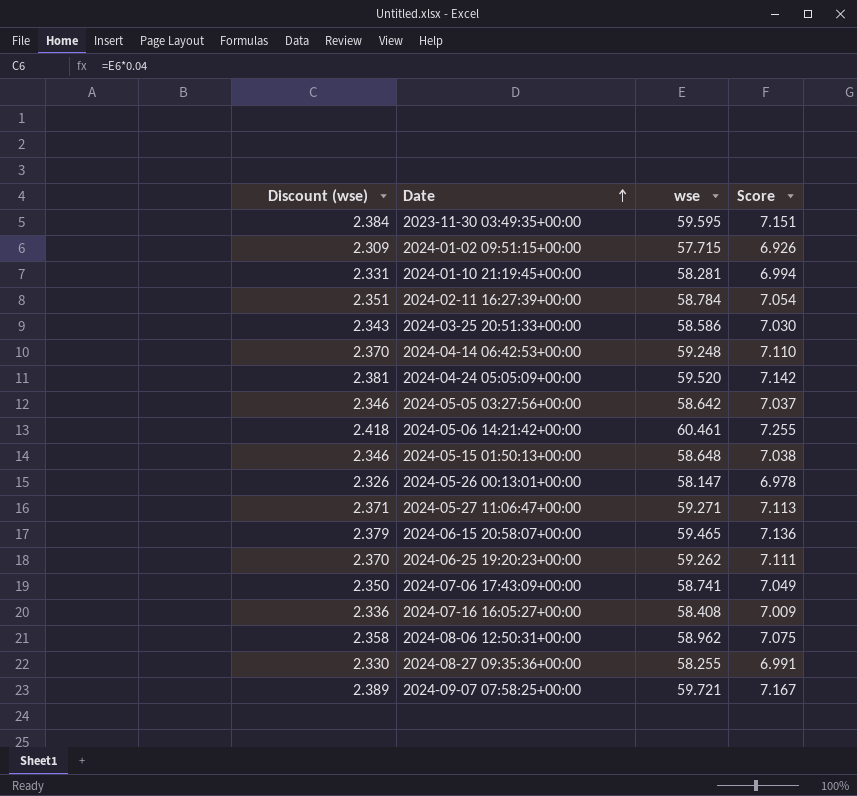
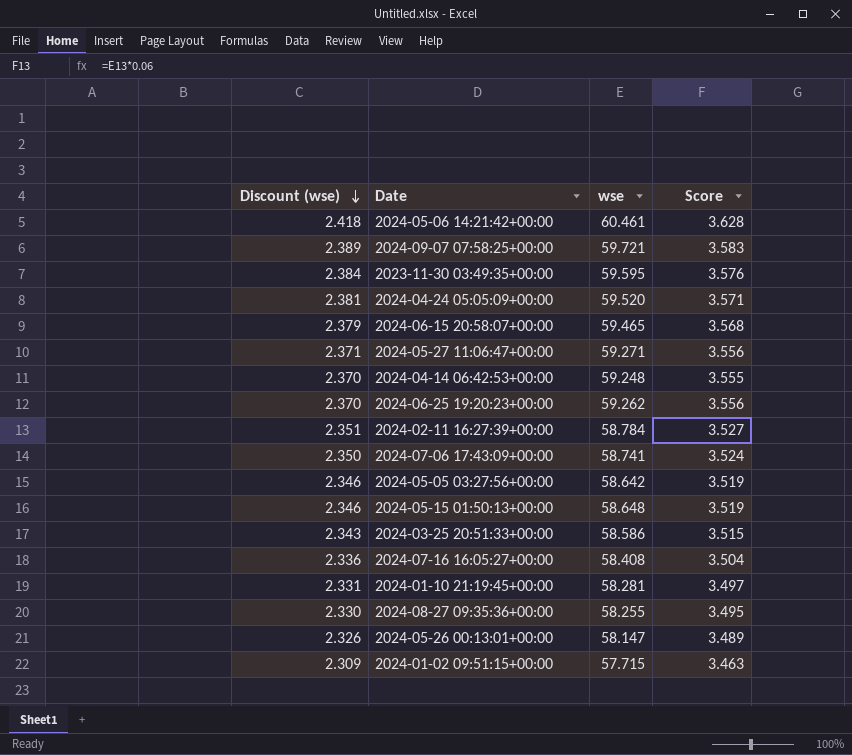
row order: Date ascending -> Discount (wse) descending
column Score | formula: [wse] * 0.12 -> [wse] * 0.06
row 2024-08-06 12:50:31+00:00: 2.358 | 58.962 | 7.075 -> none

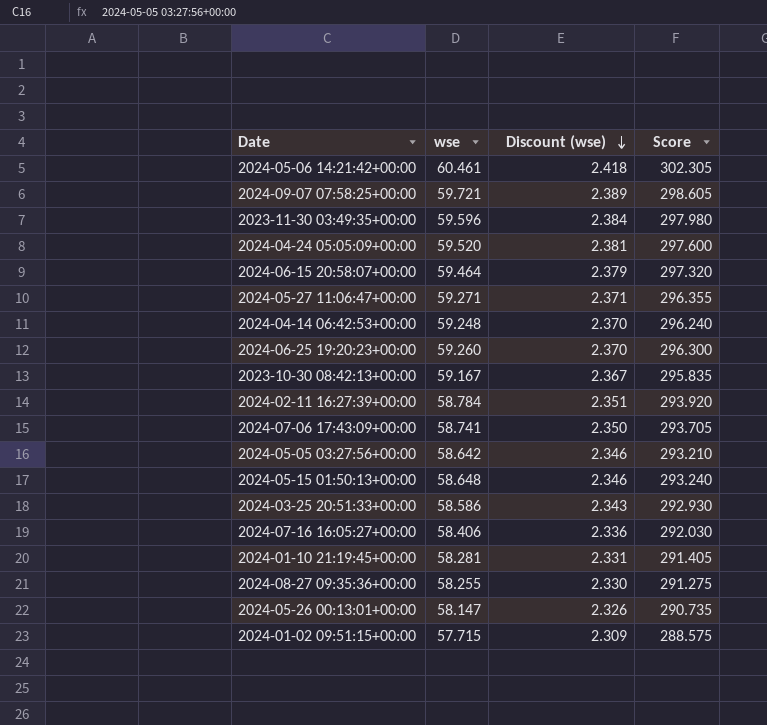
column Discount (wse) | position: 1 -> 3
column Score | formula: [wse] * 0.06 -> [wse] * 5
2023-11-30 03:49:35+00:00 | wse: 59.595 -> 59.596
2024-06-15 20:58:07+00:00 | wse: 59.465 -> 59.464
2024-06-25 19:20:23+00:00 | wse: 59.262 -> 59.260
row 2023-10-30 08:42:13+00:00: none -> 59.167 | 2.367 | 295.835
2024-07-16 16:05:27+00:00 | wse: 58.408 -> 58.406

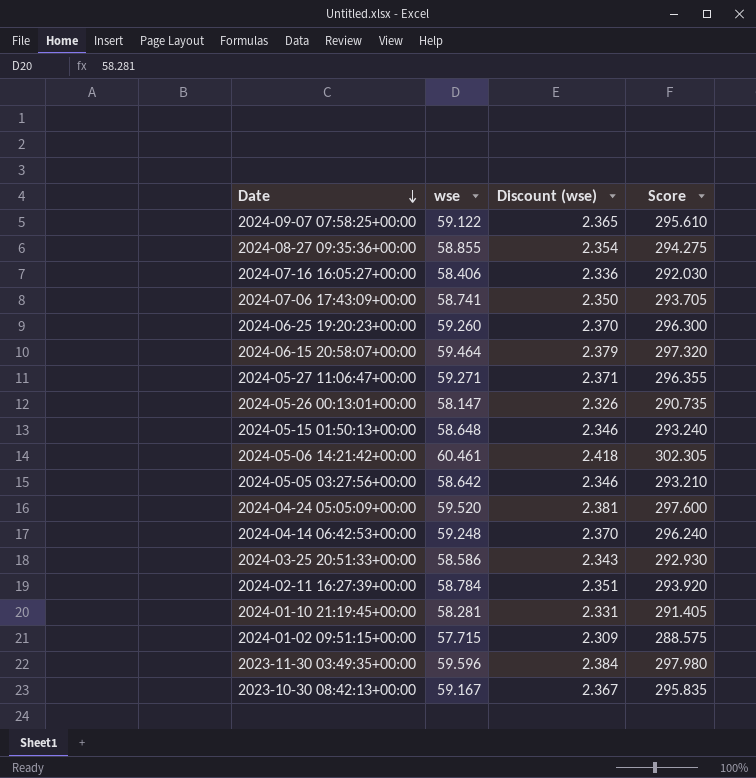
row order: Discount (wse) descending -> Date descending
2024-09-07 07:58:25+00:00 | wse: 59.721 -> 59.122
2024-09-07 07:58:25+00:00 | Discount (wse): 2.389 -> 2.365
2024-09-07 07:58:25+00:00 | Score: 298.605 -> 295.610
2024-08-27 09:35:36+00:00 | wse: 58.255 -> 58.855
2024-08-27 09:35:36+00:00 | Discount (wse): 2.330 -> 2.354
2024-08-27 09:35:36+00:00 | Score: 291.275 -> 294.275

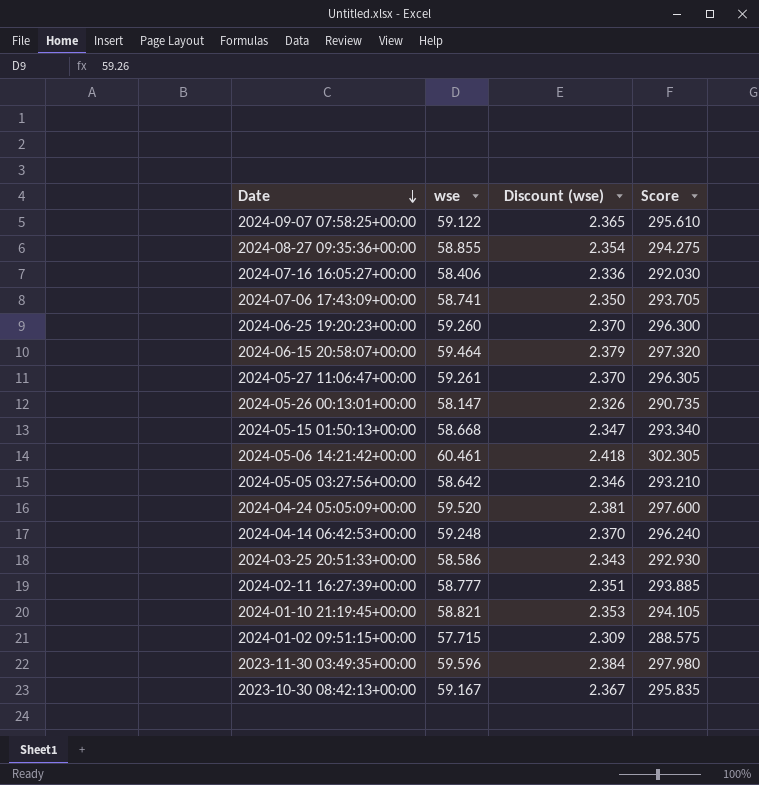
2024-05-27 11:06:47+00:00 | wse: 59.271 -> 59.261
2024-05-27 11:06:47+00:00 | Discount (wse): 2.371 -> 2.370
2024-05-27 11:06:47+00:00 | Score: 296.355 -> 296.305
2024-05-15 01:50:13+00:00 | wse: 58.648 -> 58.668
2024-05-15 01:50:13+00:00 | Discount (wse): 2.346 -> 2.347
2024-05-15 01:50:13+00:00 | Score: 293.240 -> 293.340
2024-02-11 16:27:39+00:00 | wse: 58.784 -> 58.777
2024-02-11 16:27:39+00:00 | Score: 293.920 -> 293.885
2024-01-10 21:19:45+00:00 | wse: 58.281 -> 58.821
2024-01-10 21:19:45+00:00 | Discount (wse): 2.331 -> 2.353
2024-01-10 21:19:45+00:00 | Score: 291.405 -> 294.105

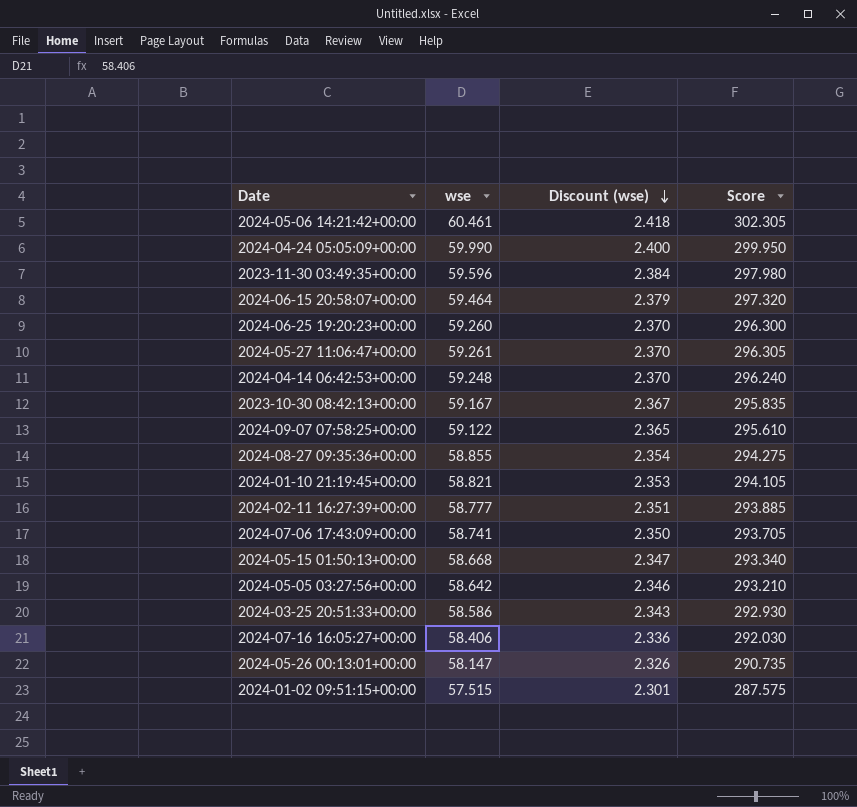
row order: Date descending -> Discount (wse) descending
2024-04-24 05:05:09+00:00 | wse: 59.520 -> 59.990
2024-04-24 05:05:09+00:00 | Discount (wse): 2.381 -> 2.400
2024-04-24 05:05:09+00:00 | Score: 297.600 -> 299.950
2024-01-02 09:51:15+00:00 | wse: 57.715 -> 57.515
2024-01-02 09:51:15+00:00 | Discount (wse): 2.309 -> 2.301
2024-01-02 09:51:15+00:00 | Score: 288.575 -> 287.575

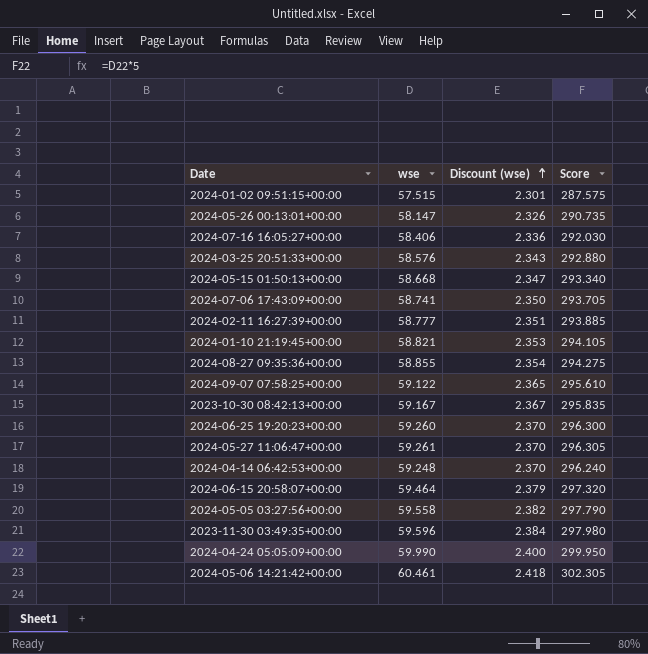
row order: Discount (wse) descending -> Discount (wse) ascending
2024-03-25 20:51:33+00:00 | wse: 58.586 -> 58.576
2024-03-25 20:51:33+00:00 | Score: 292.930 -> 292.880
2024-05-05 03:27:56+00:00 | wse: 58.642 -> 59.558
2024-05-05 03:27:56+00:00 | Discount (wse): 2.346 -> 2.382
2024-05-05 03:27:56+00:00 | Score: 293.210 -> 297.790

